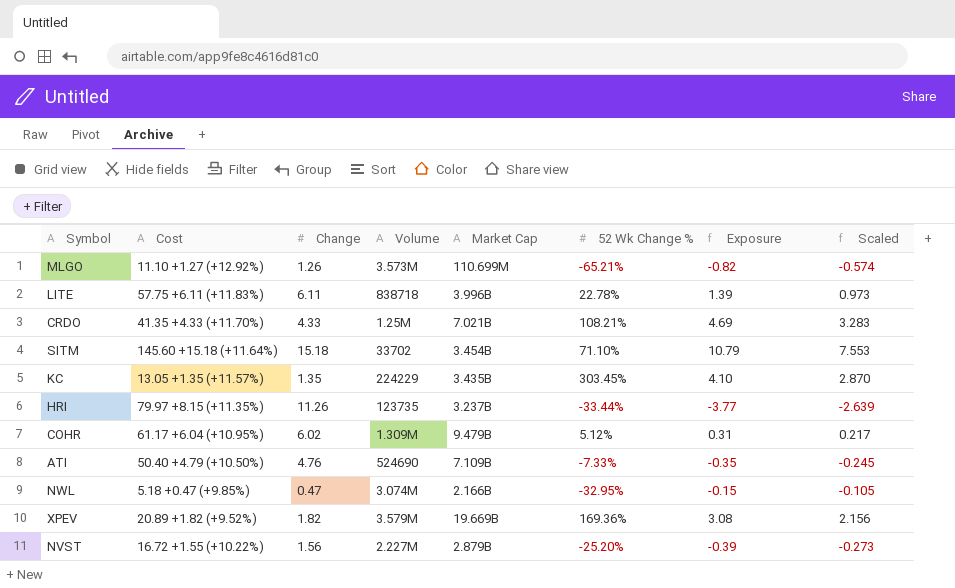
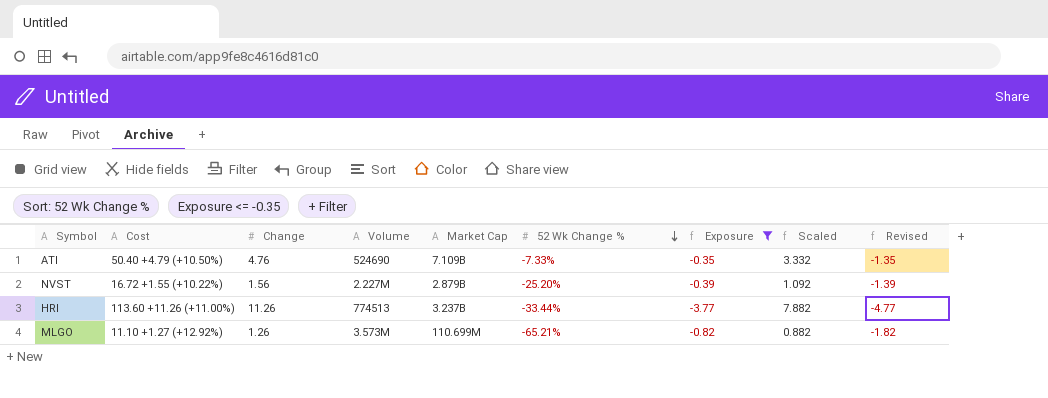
filter: none -> Exposure <= -0.35
row order: none -> 52 Wk Change % descending
column Scaled | formula: [Exposure] * 0.7 -> [Change] * 0.7
column Revised | formula: none -> [Exposure] - 1
HRI | Cost: 79.97 +8.15 (+11.35%) -> 113.60 +11.26 (+11.00%)
HRI | Volume: 123735 -> 774513

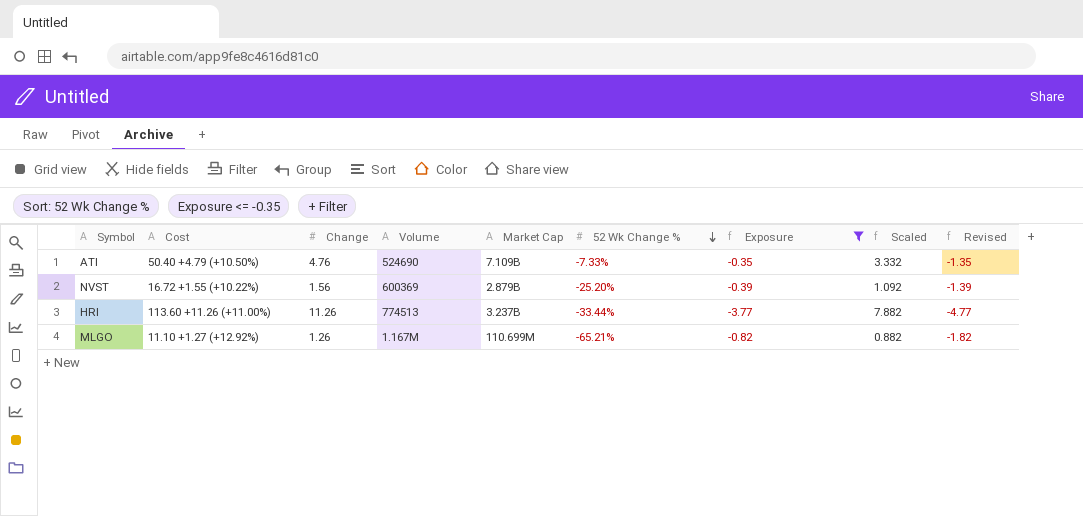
NVST | Volume: 2.227M -> 600369
MLGO | Volume: 3.573M -> 1.167M

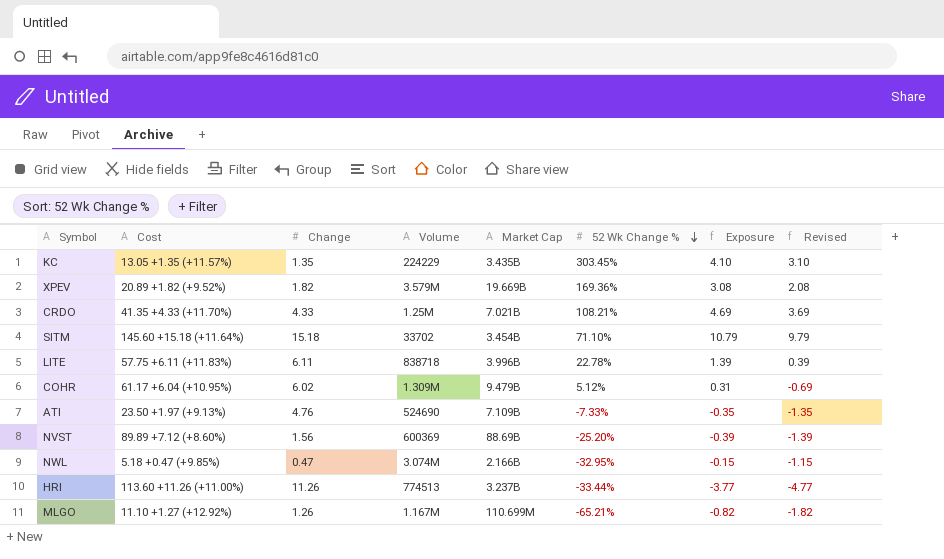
filter: Exposure <= -0.35 -> none
column Scaled | formula: [Change] * 0.7 -> none
ATI | Cost: 50.40 +4.79 (+10.50%) -> 23.50 +1.97 (+9.13%)
NVST | Cost: 16.72 +1.55 (+10.22%) -> 89.89 +7.12 (+8.60%)
NVST | Market Cap: 2.879B -> 88.69B

